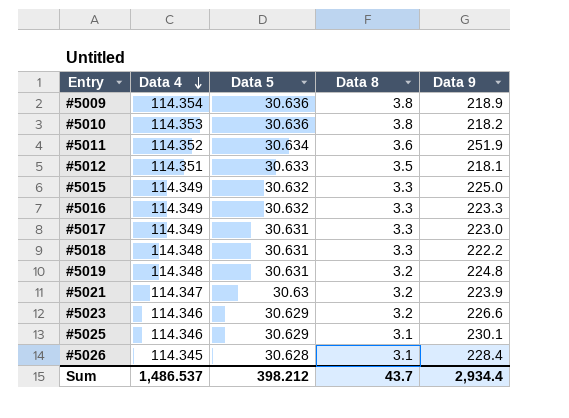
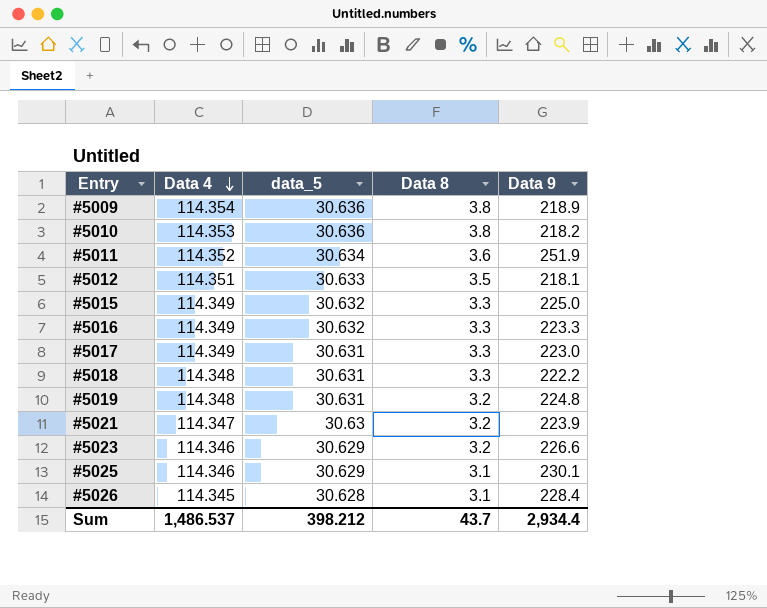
column name: Data 5 -> data_5

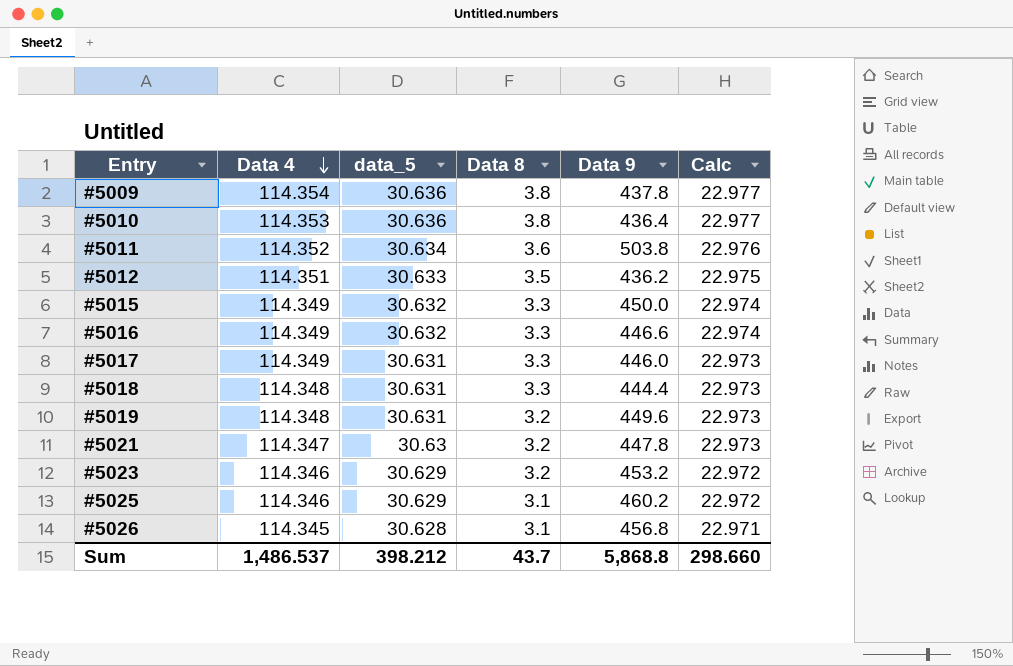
column Calc | formula: none -> [data_5] * 0.75
#5009 | Data 9: 218.9 -> 437.8
#5010 | Data 9: 218.2 -> 436.4
#5011 | Data 9: 251.9 -> 503.8
#5012 | Data 9: 218.1 -> 436.2
#5015 | Data 9: 225.0 -> 450.0
#5016 | Data 9: 223.3 -> 446.6
#5017 | Data 9: 223.0 -> 446.0
#5018 | Data 9: 222.2 -> 444.4
#5019 | Data 9: 224.8 -> 449.6
#5021 | Data 9: 223.9 -> 447.8
#5023 | Data 9: 226.6 -> 453.2
#5025 | Data 9: 230.1 -> 460.2
#5026 | Data 9: 228.4 -> 456.8
Sum | Data 9: 2,934.4 -> 5,868.8

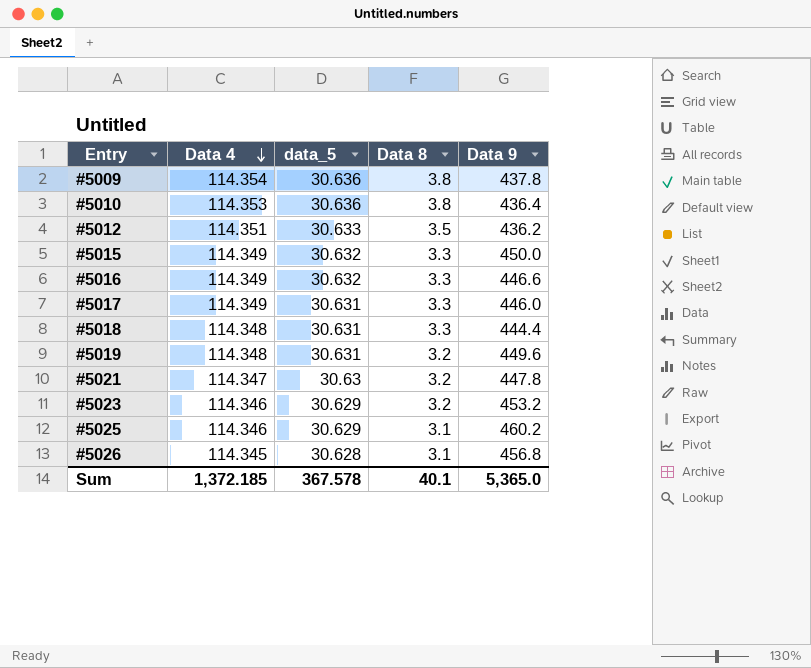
column Calc | formula: [data_5] * 0.75 -> none
row #5011: 114.352 | 30.634 | 3.6 | 503.8 | 22.976 -> none
Sum | Data 4: 1,486.537 -> 1,372.185
Sum | data_5: 398.212 -> 367.578
Sum | Data 8: 43.7 -> 40.1
Sum | Data 9: 5,868.8 -> 5,365.0

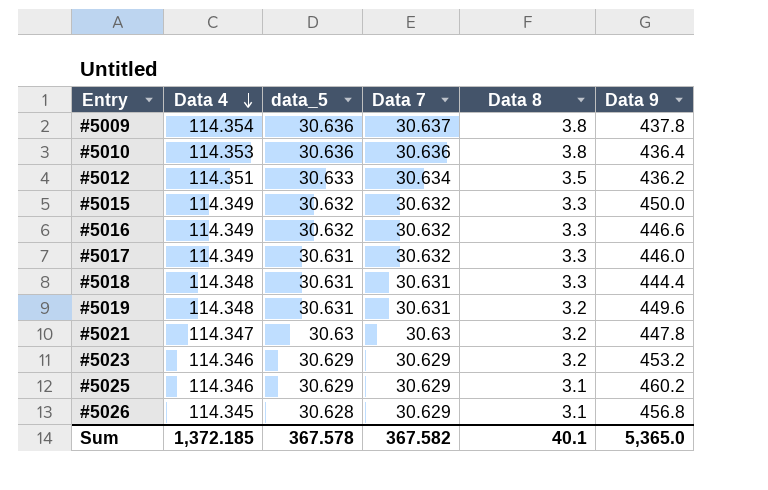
column Data 7 | position: none -> 4

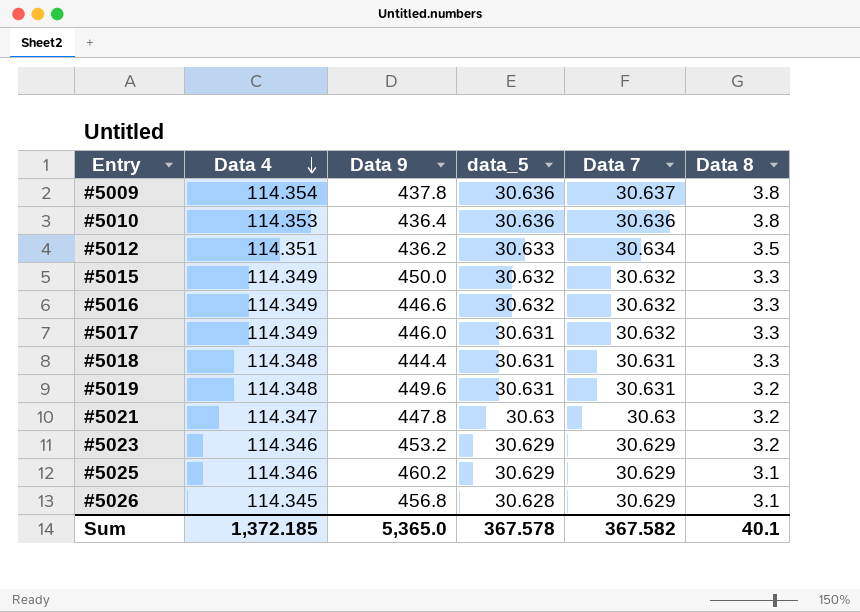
column Data 9 | position: 6 -> 3

